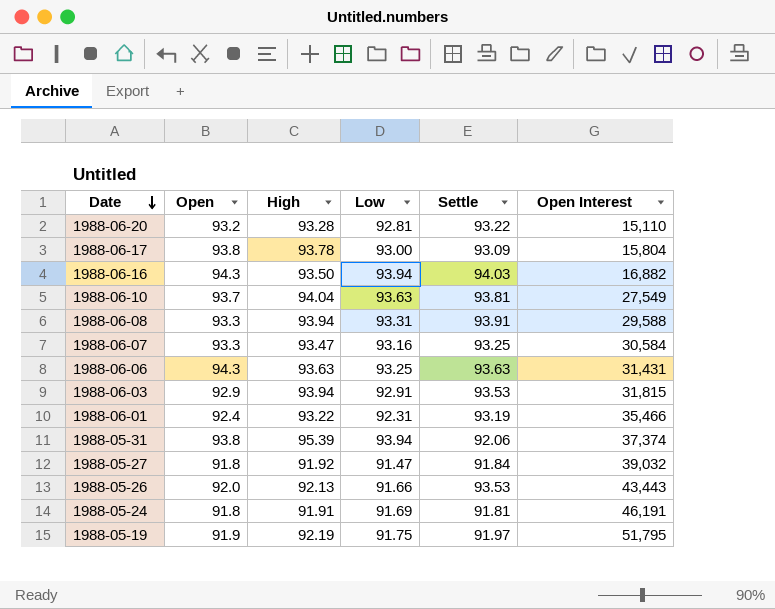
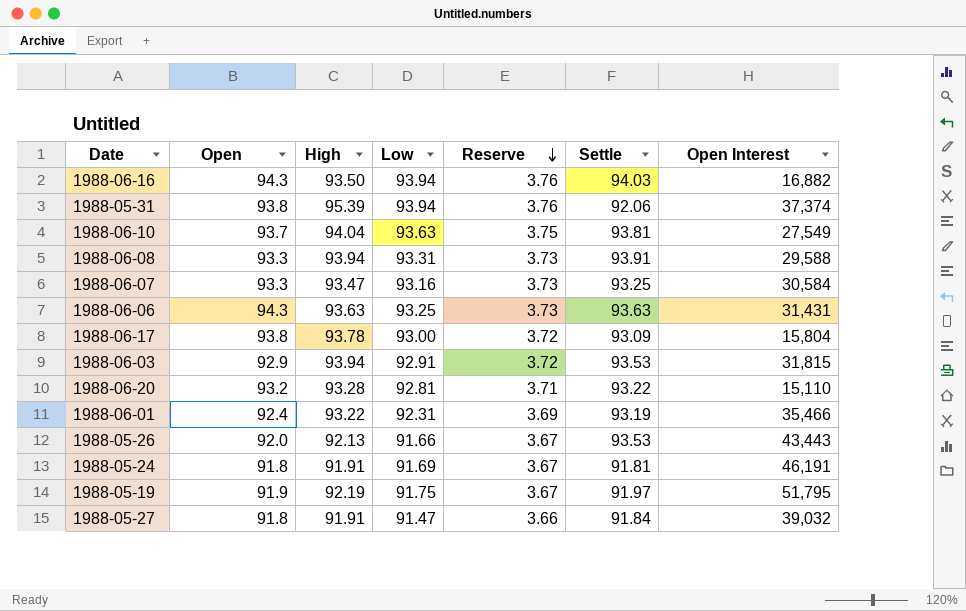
row order: Date descending -> Reserve descending
column Reserve | formula: none -> [Low] * 0.04
1988-05-27 | High: 91.92 -> 91.91

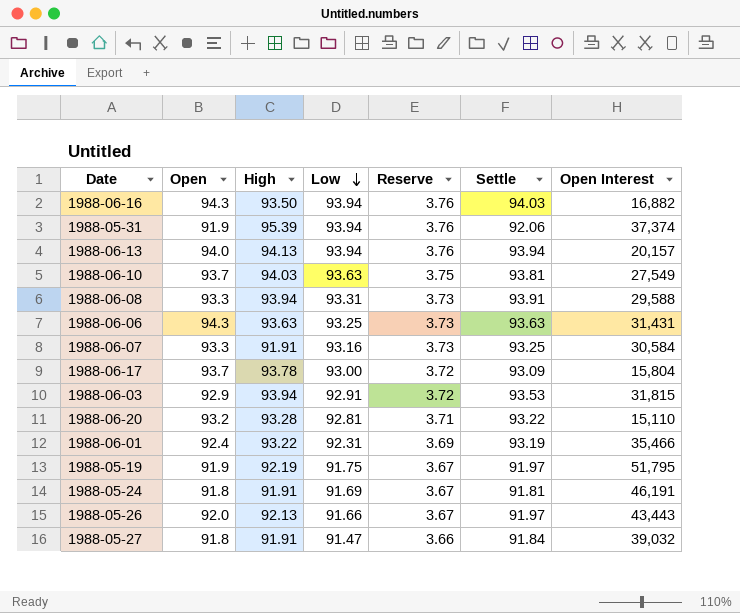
row order: Reserve descending -> Low descending
1988-05-31 | Open: 93.8 -> 91.9
row 1988-06-13: none -> 94.0 | 94.13 | 93.94 | 3.76 | 93.94 | 20,157
1988-06-10 | High: 94.04 -> 94.03
1988-06-07 | High: 93.47 -> 91.91
1988-06-17 | Open: 93.8 -> 93.7
1988-05-26 | Settle: 93.53 -> 91.97

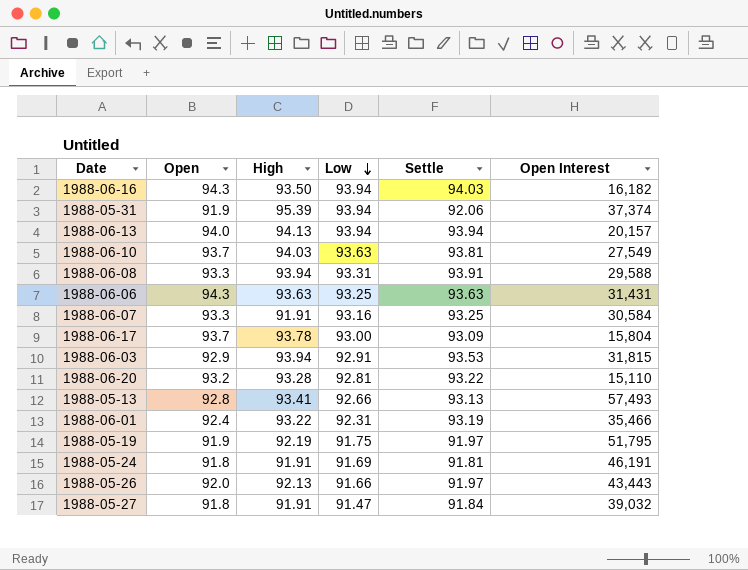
column Reserve | formula: [Low] * 0.04 -> none
1988-06-16 | Open Interest: 16,882 -> 16,182
row 1988-05-13: none -> 92.8 | 93.41 | 92.66 | 93.13 | 57,493

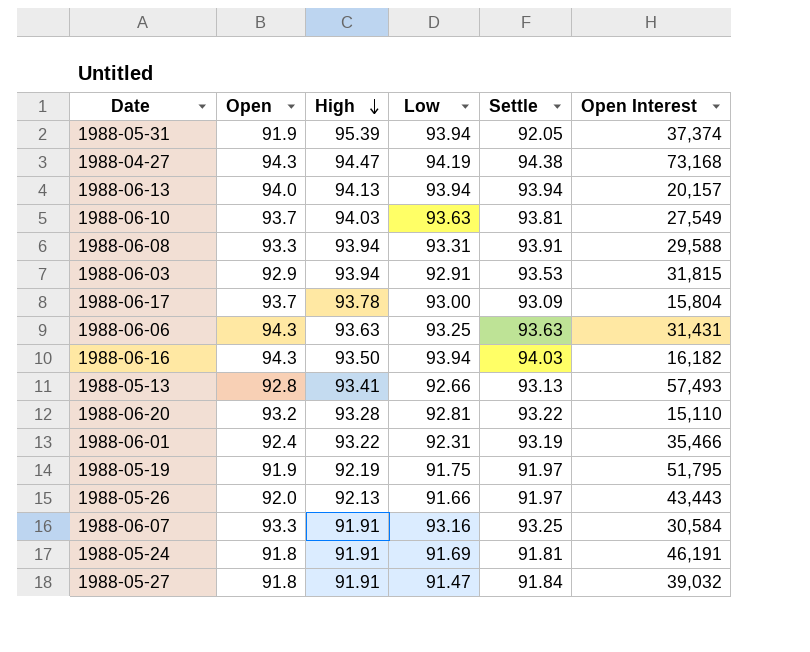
row order: Low descending -> High descending
1988-05-31 | Settle: 92.06 -> 92.05
row 1988-04-27: none -> 94.3 | 94.47 | 94.19 | 94.38 | 73,168

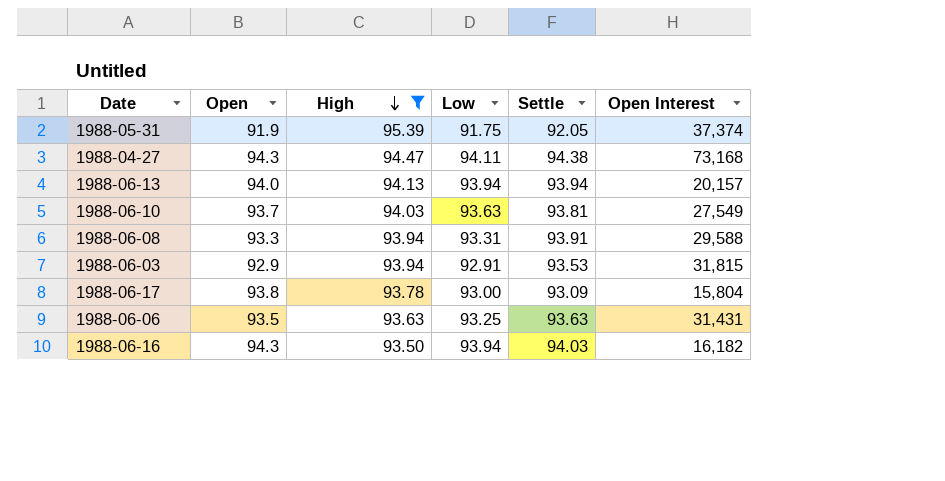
filter: none -> High >= 93.50
1988-05-31 | Low: 93.94 -> 91.75
1988-04-27 | Low: 94.19 -> 94.11
1988-06-17 | Open: 93.7 -> 93.8
1988-06-06 | Open: 94.3 -> 93.5

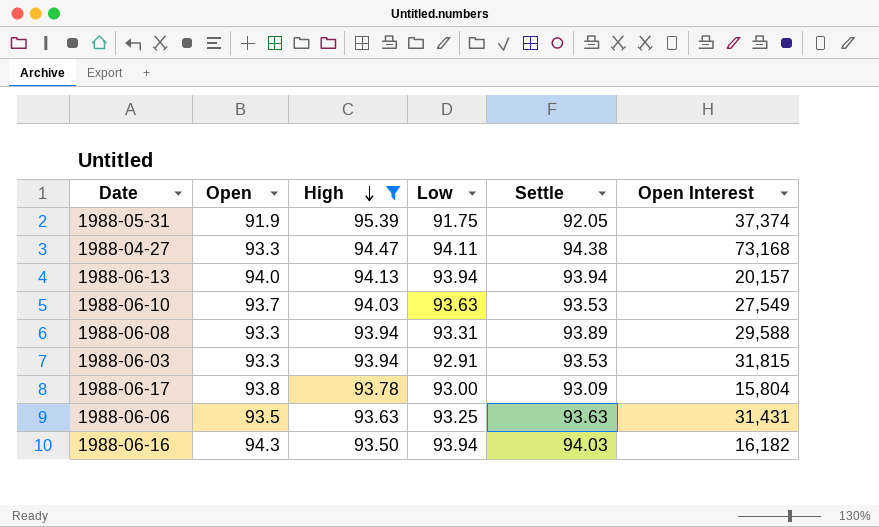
1988-04-27 | Open: 94.3 -> 93.3
1988-06-10 | Settle: 93.81 -> 93.53
1988-06-08 | Settle: 93.91 -> 93.89
1988-06-03 | Open: 92.9 -> 93.3

